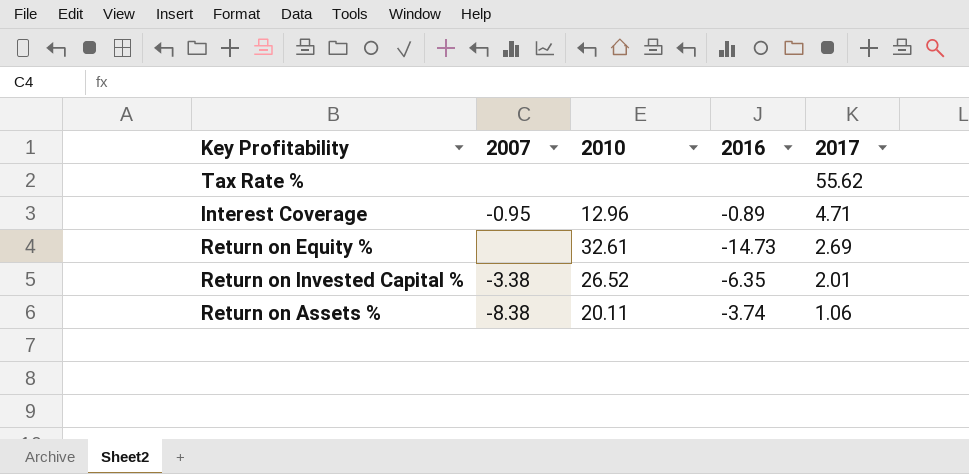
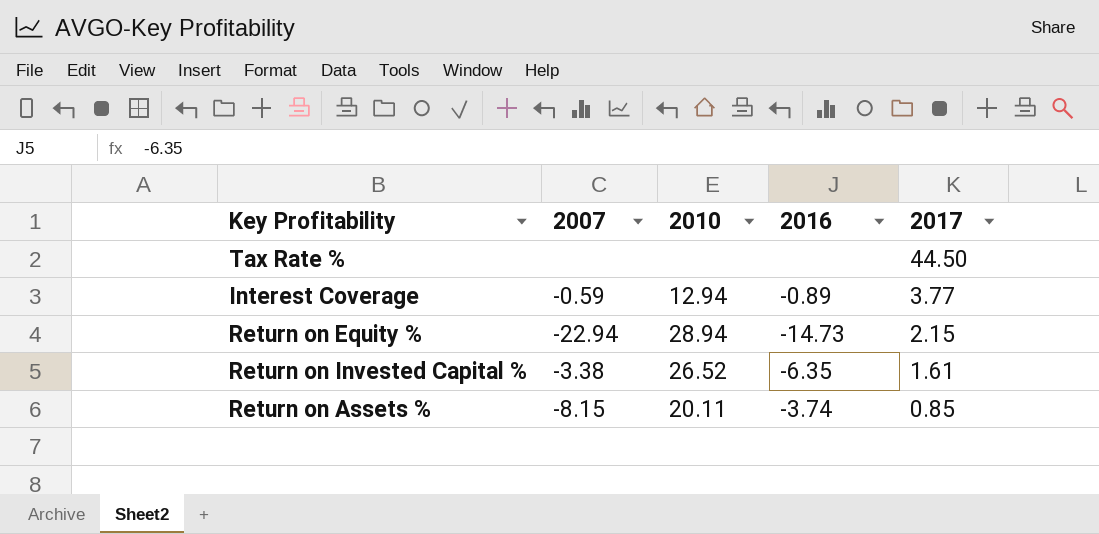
Tax Rate % | 2017: 55.62 -> 44.50
Interest Coverage | 2007: -0.95 -> -0.59
Interest Coverage | 2010: 12.96 -> 12.94
Interest Coverage | 2017: 4.71 -> 3.77
Return on Equity % | 2007: none -> -22.94
Return on Equity % | 2010: 32.61 -> 28.94
Return on Equity % | 2017: 2.69 -> 2.15
Return on Invested Capital % | 2017: 2.01 -> 1.61
Return on Assets % | 2007: -8.38 -> -8.15
Return on Assets % | 2017: 1.06 -> 0.85

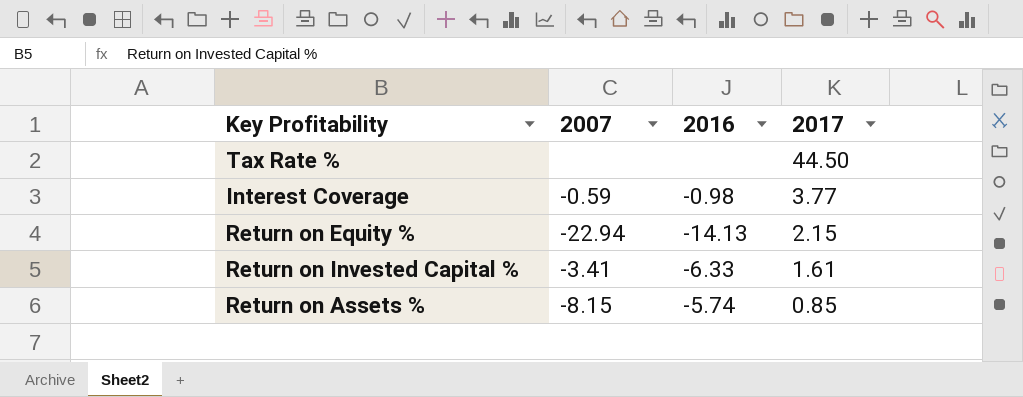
column 2010 | position: 3 -> none
Interest Coverage | 2016: -0.89 -> -0.98
Return on Equity % | 2016: -14.73 -> -14.13
Return on Invested Capital % | 2007: -3.38 -> -3.41
Return on Invested Capital % | 2016: -6.35 -> -6.33
Return on Assets % | 2016: -3.74 -> -5.74

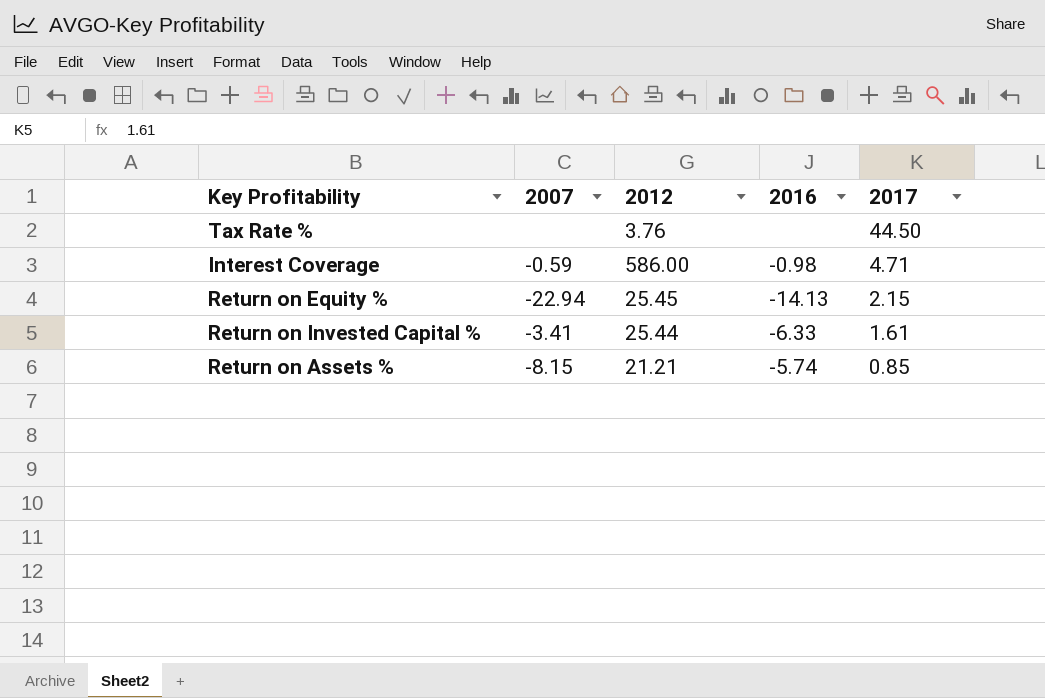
column 2012 | position: none -> 3
Interest Coverage | 2017: 3.77 -> 4.71

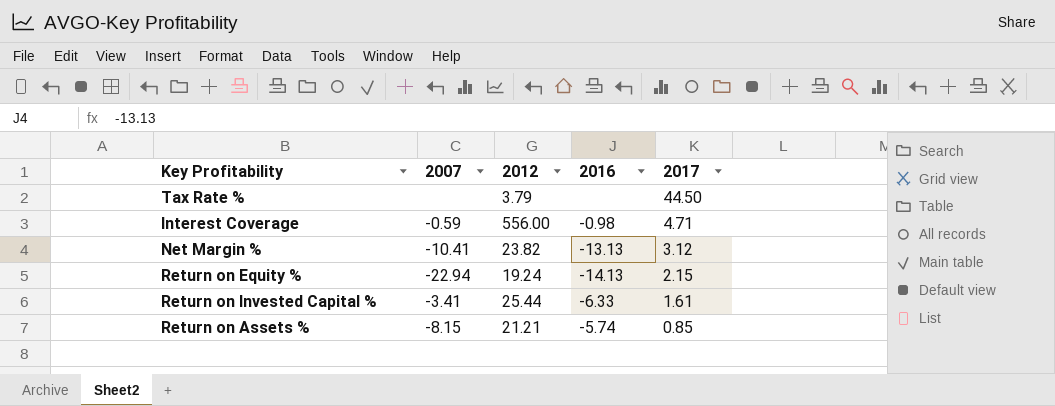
Tax Rate % | 2012: 3.76 -> 3.79
Interest Coverage | 2012: 586.00 -> 556.00
row Net Margin %: none -> -10.41 | 23.82 | -13.13 | 3.12
Return on Equity % | 2012: 25.45 -> 19.24

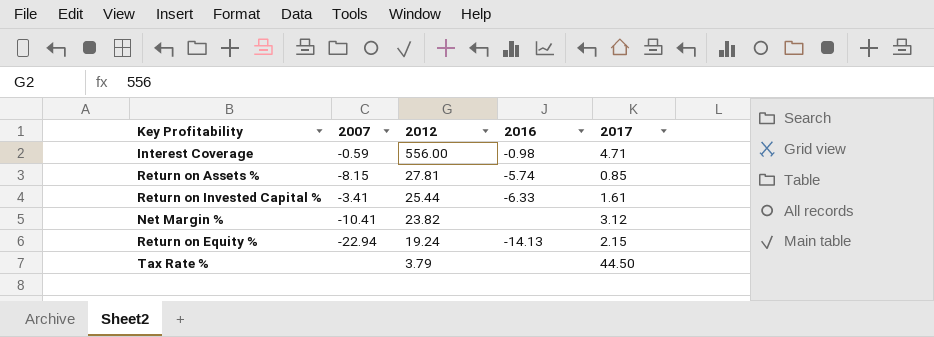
row order: 2017 descending -> 2012 descending
Return on Assets % | 2012: 21.21 -> 27.81
Net Margin % | 2016: -13.13 -> none

